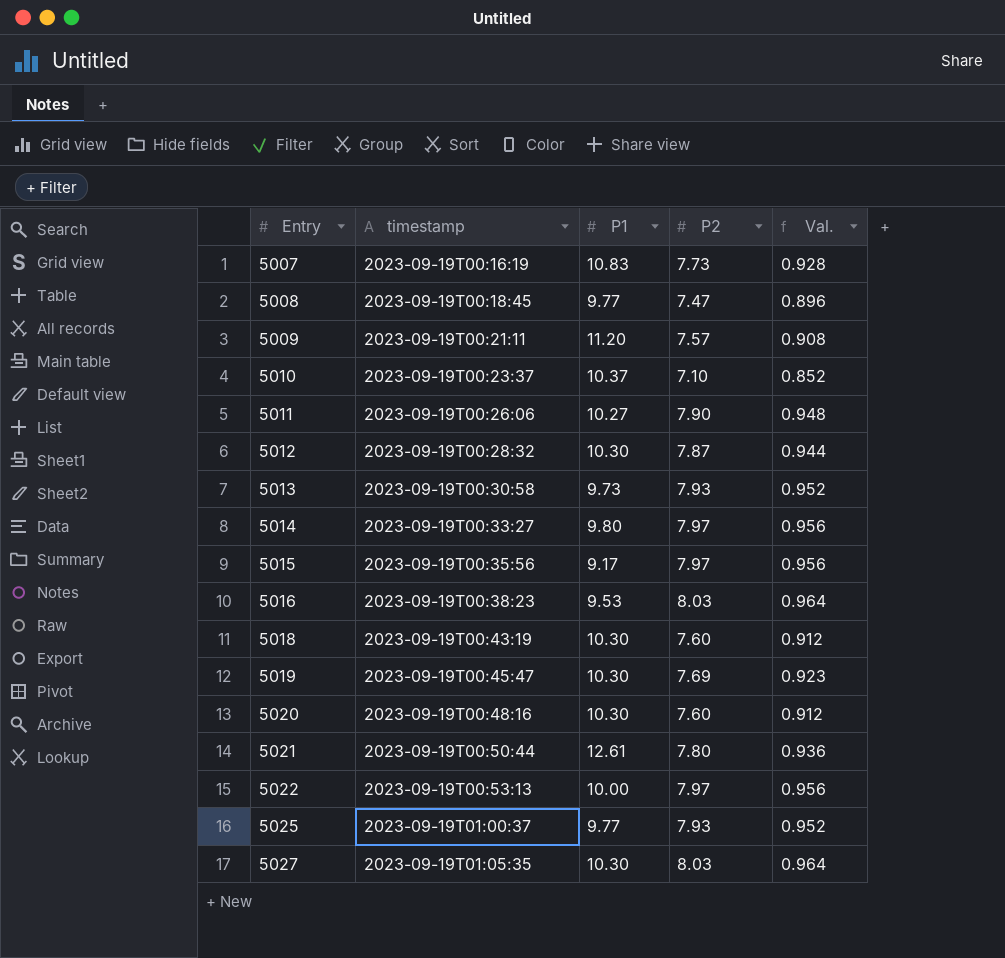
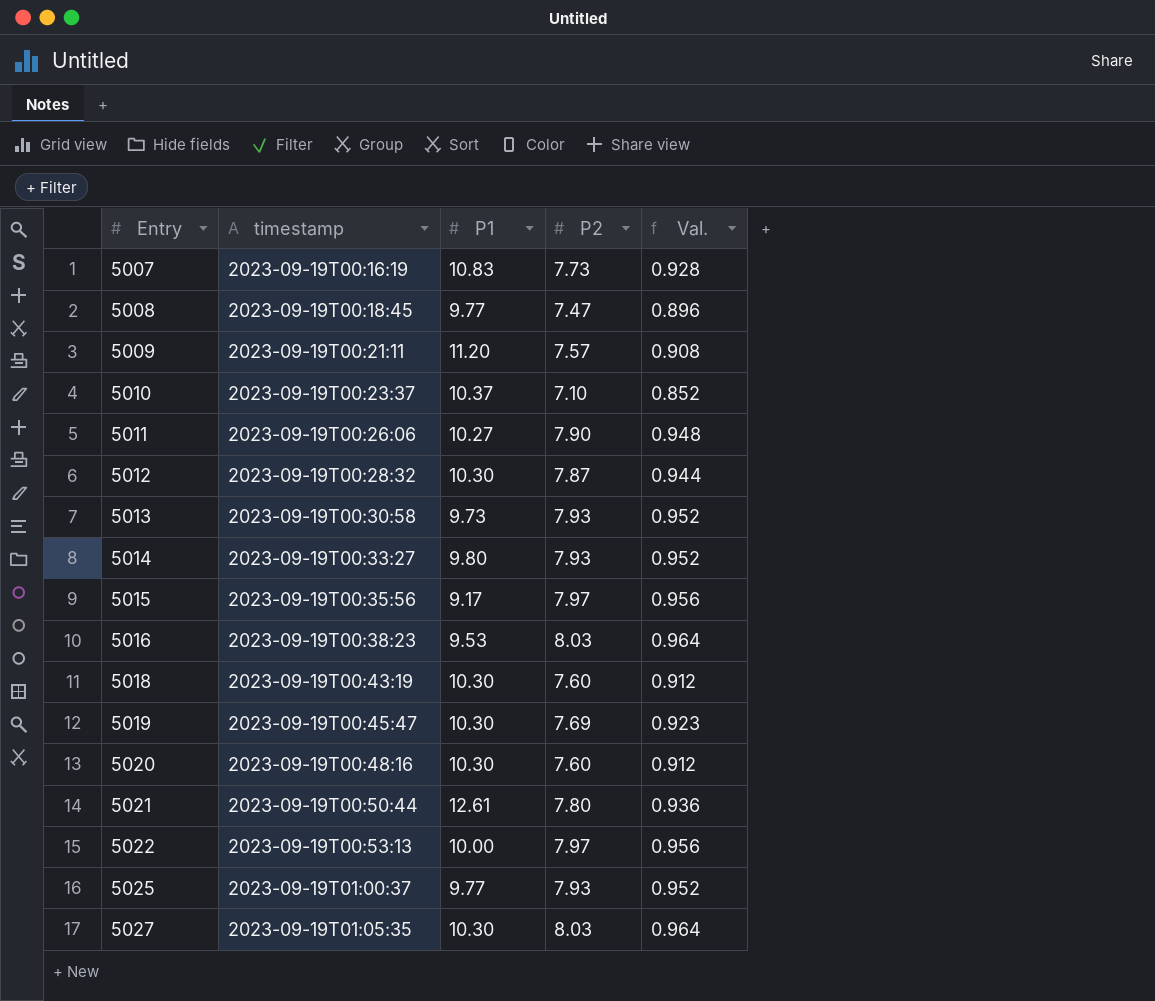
5014 | P2: 7.97 -> 7.93
5014 | Val.: 0.956 -> 0.952

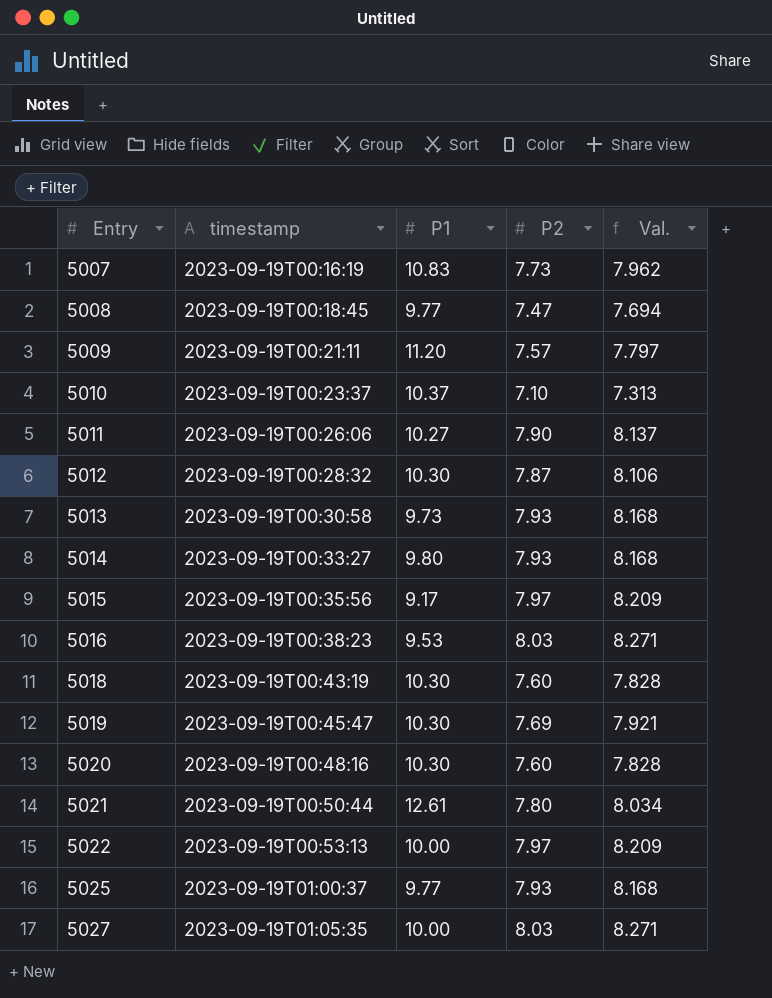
column Val. | formula: [P2] * 0.12 -> [P2] * 1.03
5027 | P1: 10.30 -> 10.00

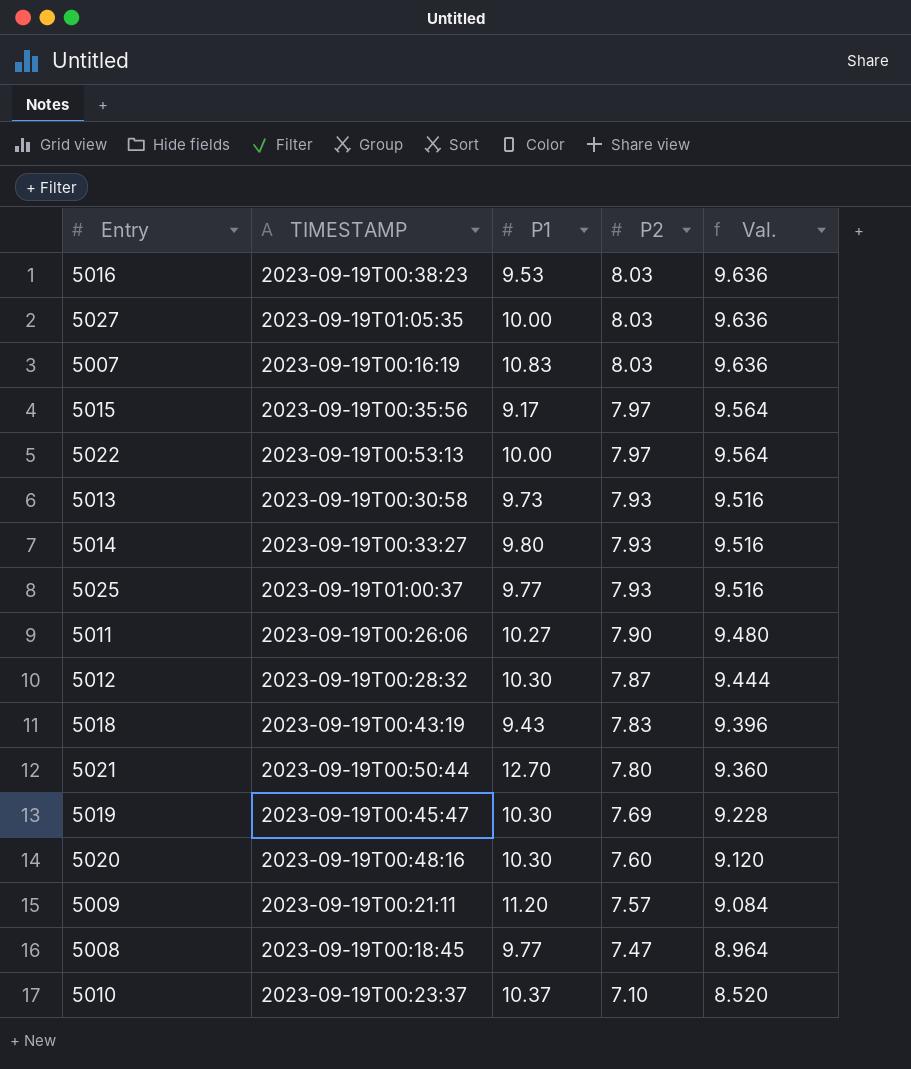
row order: Entry ascending -> P2 descending
column name: timestamp -> TIMESTAMP
column Val. | formula: [P2] * 1.03 -> [P2] * 1.2
5007 | P2: 7.73 -> 8.03
5018 | P1: 10.30 -> 9.43
5018 | P2: 7.60 -> 7.83
5021 | P1: 12.61 -> 12.70

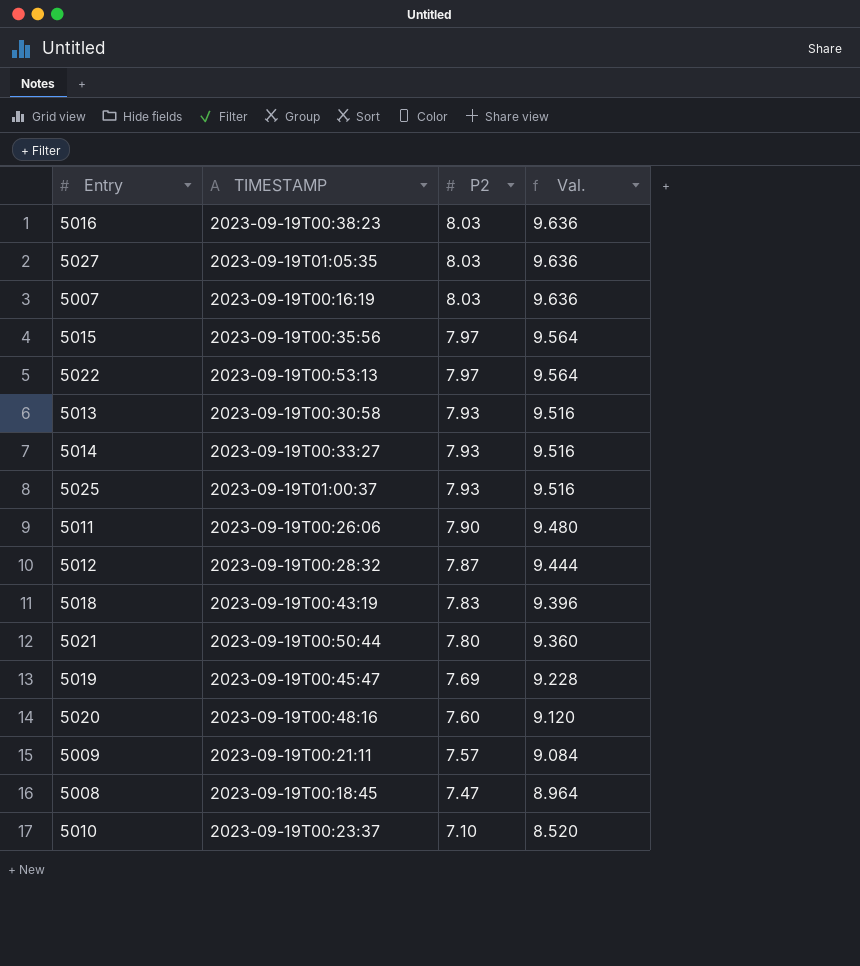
column P1 | position: 3 -> none

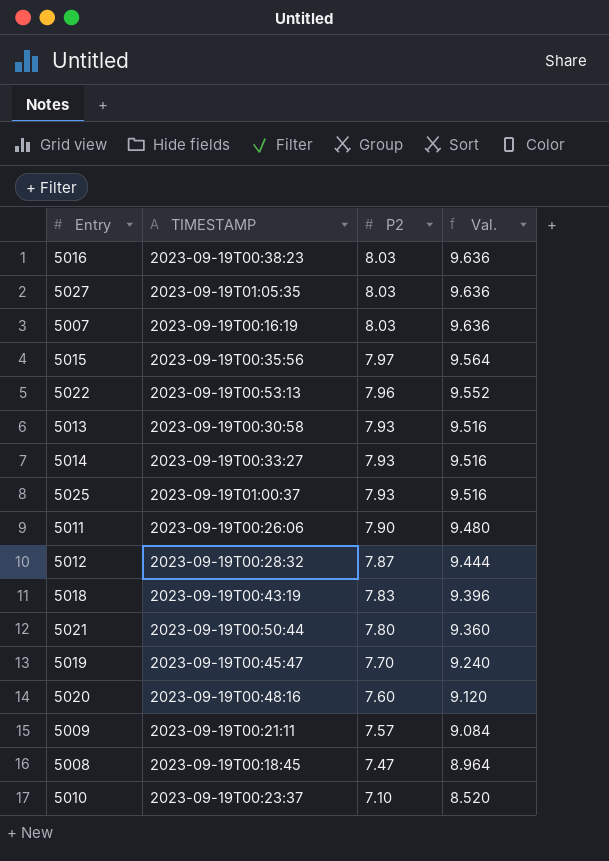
5022 | P2: 7.97 -> 7.96
5022 | Val.: 9.564 -> 9.552
5019 | P2: 7.69 -> 7.70
5019 | Val.: 9.228 -> 9.240

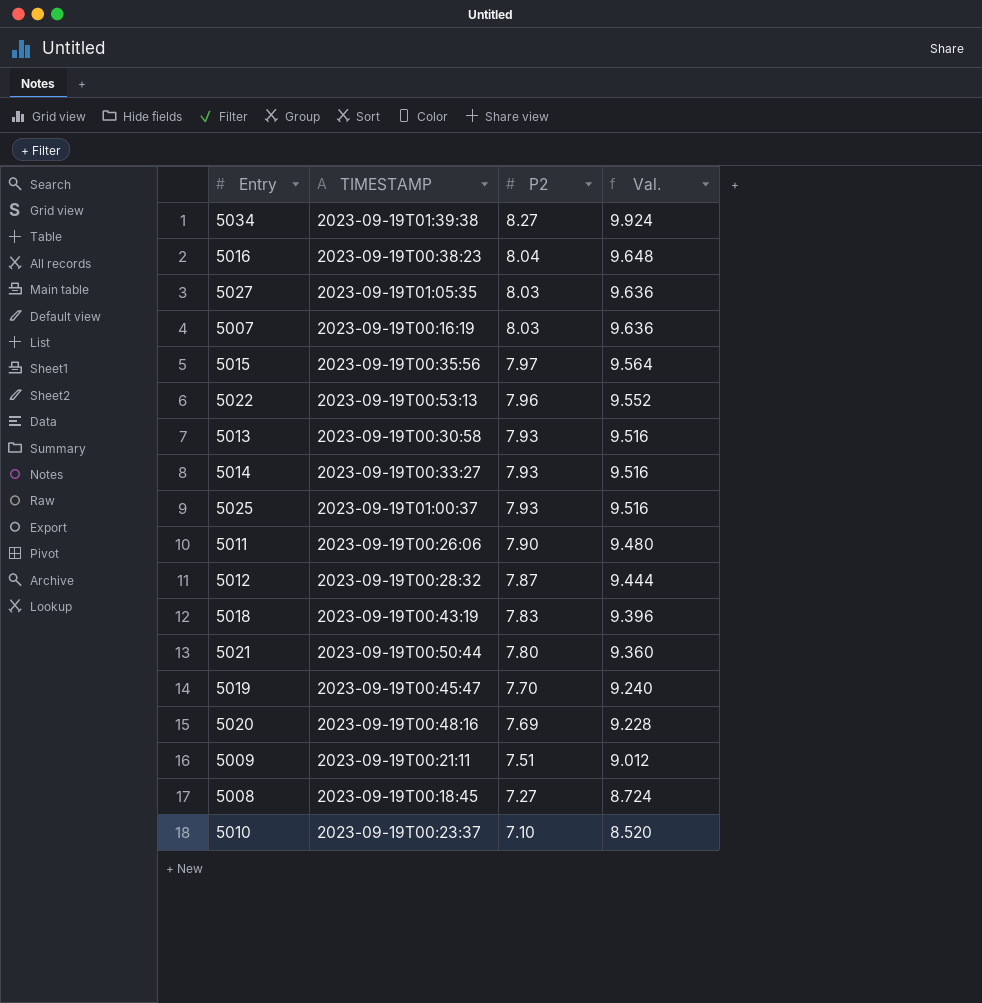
row 5034: none -> 2023-09-19T01:39:38 | 8.27 | 9.924
5016 | P2: 8.03 -> 8.04
5016 | Val.: 9.636 -> 9.648
5020 | P2: 7.60 -> 7.69
5020 | Val.: 9.120 -> 9.228
5009 | P2: 7.57 -> 7.51
5009 | Val.: 9.084 -> 9.012
5008 | P2: 7.47 -> 7.27
5008 | Val.: 8.964 -> 8.724

